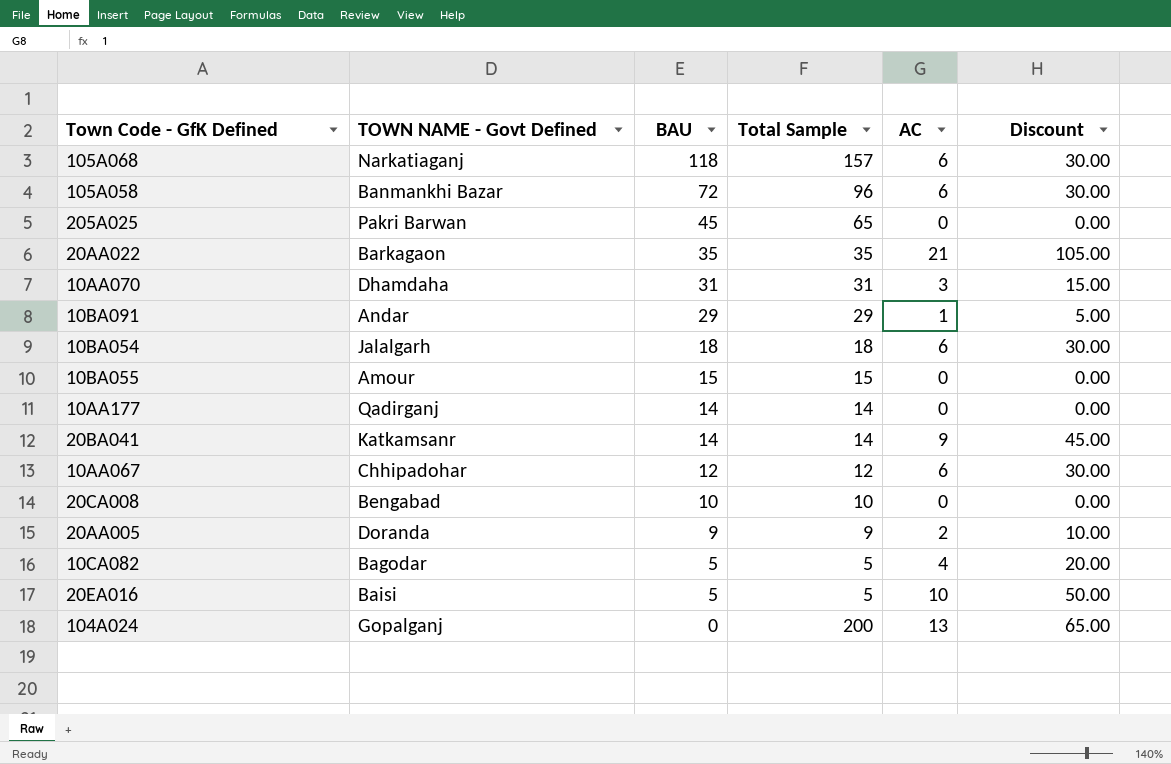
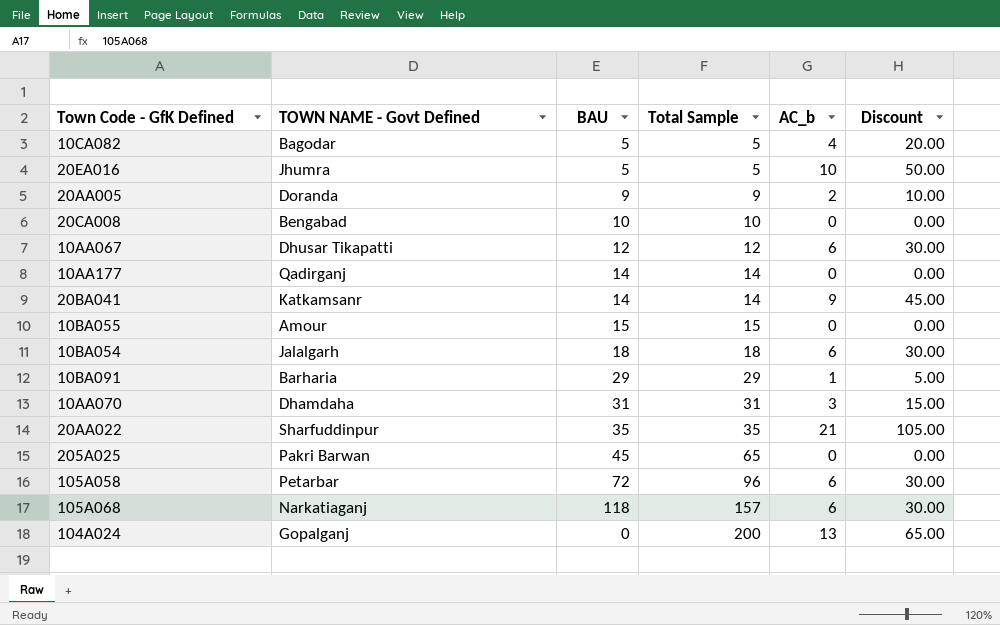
row order: BAU descending -> Total Sample ascending
column name: AC -> AC_b
20EA016 | TOWN NAME - Govt Defined: Baisi -> Jhumra
10AA067 | TOWN NAME - Govt Defined: Chhipadohar -> Dhusar Tikapatti
10BA091 | TOWN NAME - Govt Defined: Andar -> Barharia
20AA022 | TOWN NAME - Govt Defined: Barkagaon -> Sharfuddinpur
105A058 | TOWN NAME - Govt Defined: Banmankhi Bazar -> Petarbar

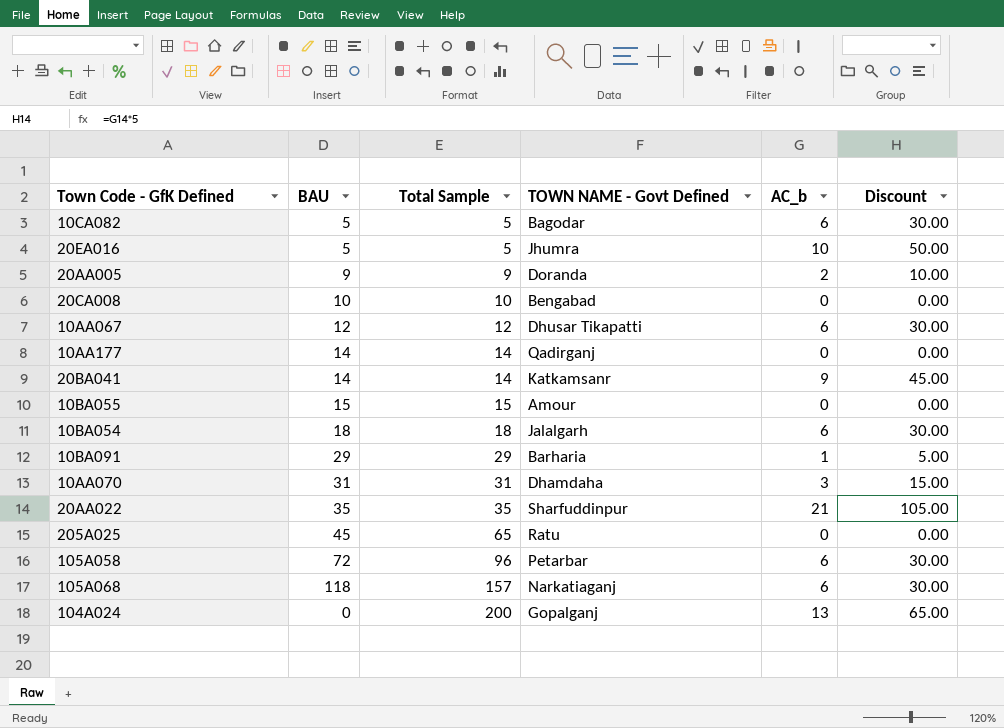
column TOWN NAME - Govt Defined | position: 2 -> 4
10CA082 | AC_b: 4 -> 6
10CA082 | Discount: 20.00 -> 30.00
205A025 | TOWN NAME - Govt Defined: Pakri Barwan -> Ratu

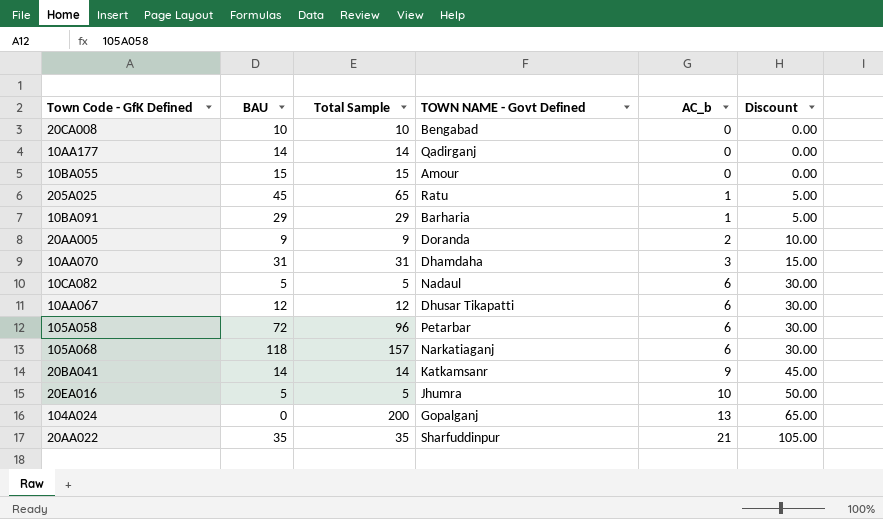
row order: Total Sample ascending -> AC_b ascending
row 10BA054: 18 | 18 | Jalalgarh | 6 | 30.00 -> none
205A025 | AC_b: 0 -> 1
205A025 | Discount: 0.00 -> 5.00
10CA082 | TOWN NAME - Govt Defined: Bagodar -> Nadaul

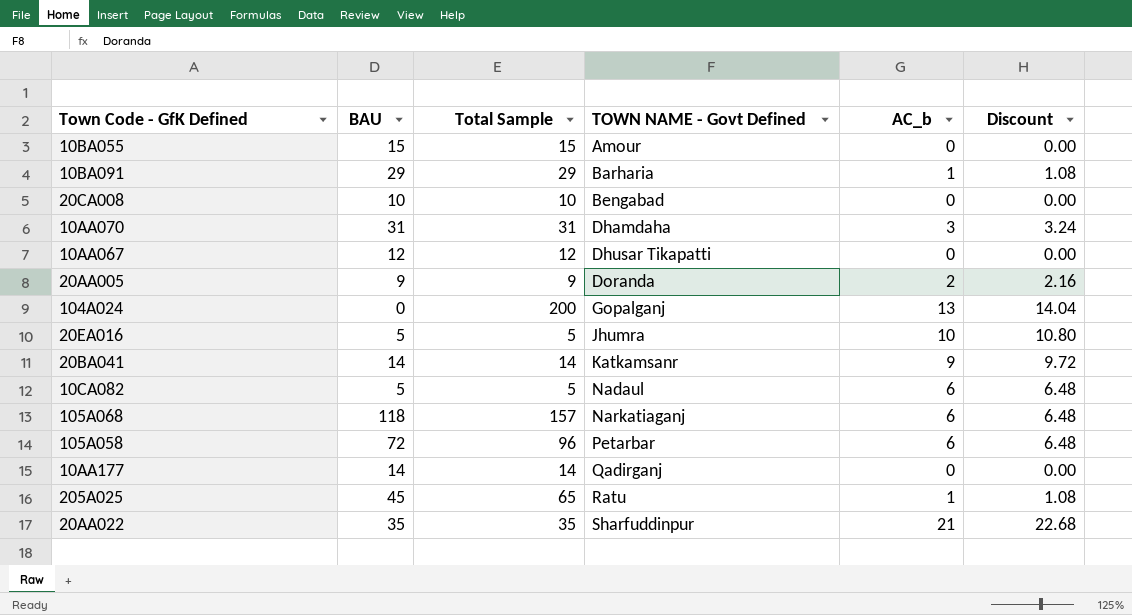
row order: AC_b ascending -> TOWN NAME - Govt Defined ascending
column Discount | formula: [AC_b] * 5 -> [AC_b] * 1.08
10AA067 | AC_b: 6 -> 0

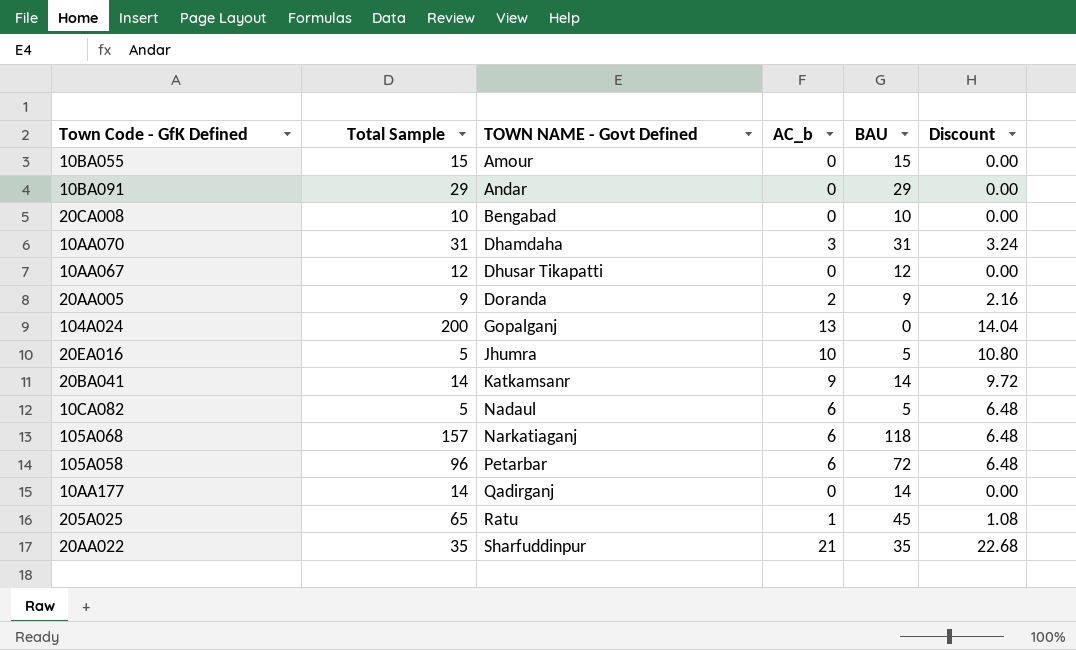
column BAU | position: 2 -> 5
10BA091 | TOWN NAME - Govt Defined: Barharia -> Andar
10BA091 | AC_b: 1 -> 0
10BA091 | Discount: 1.08 -> 0.00

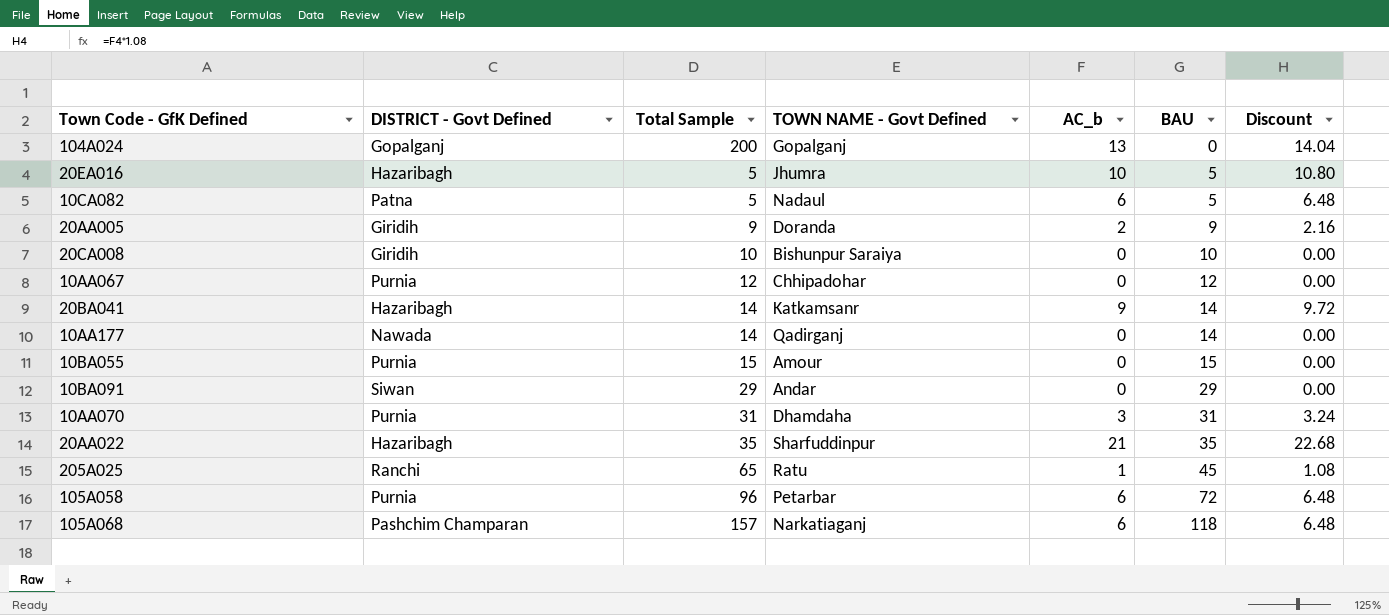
row order: TOWN NAME - Govt Defined ascending -> BAU ascending
column DISTRICT - Govt Defined | position: none -> 2
20CA008 | TOWN NAME - Govt Defined: Bengabad -> Bishunpur Saraiya
10AA067 | TOWN NAME - Govt Defined: Dhusar Tikapatti -> Chhipadohar

